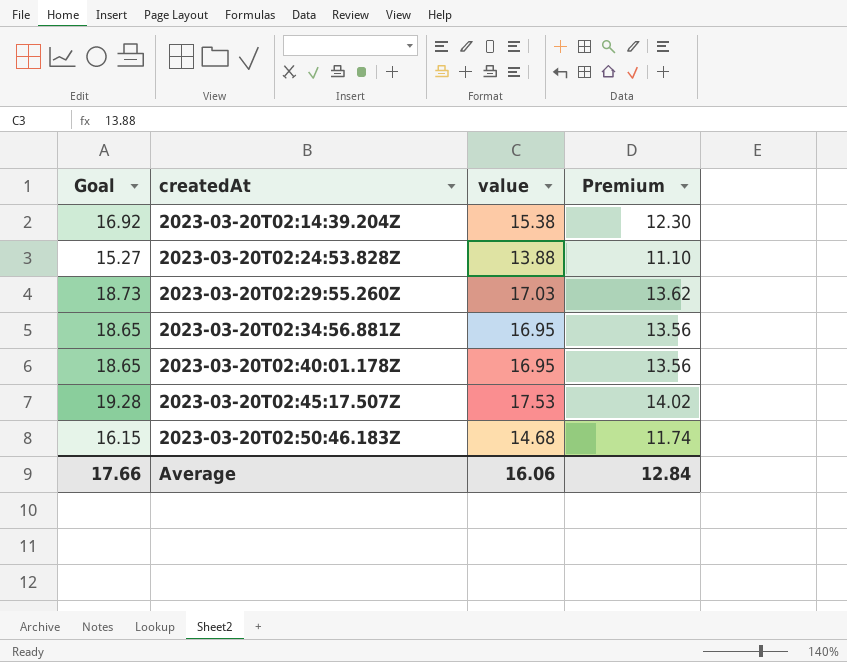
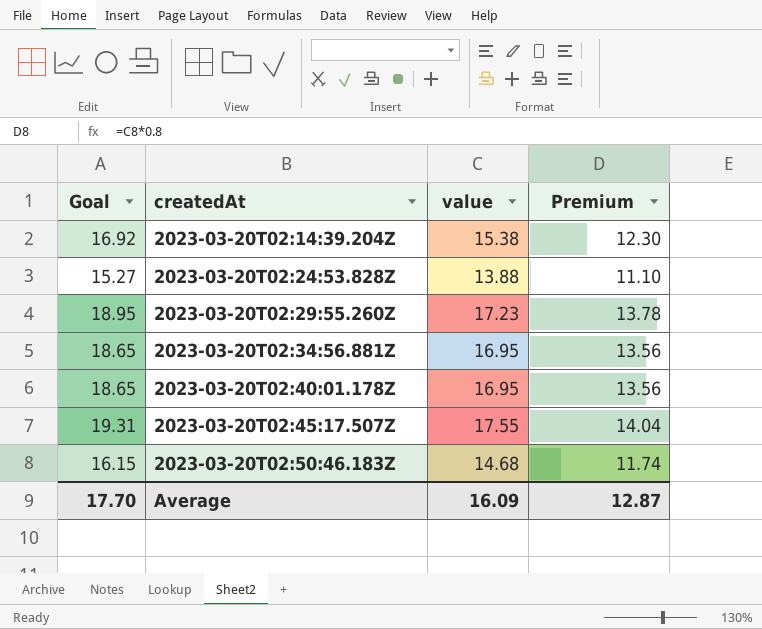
2023-03-20T02:29:55.260Z | Goal: 18.73 -> 18.95
2023-03-20T02:29:55.260Z | value: 17.03 -> 17.23
2023-03-20T02:29:55.260Z | Premium: 13.62 -> 13.78
2023-03-20T02:45:17.507Z | Goal: 19.28 -> 19.31
2023-03-20T02:45:17.507Z | value: 17.53 -> 17.55
2023-03-20T02:45:17.507Z | Premium: 14.02 -> 14.04
Average | Goal: 17.66 -> 17.70
Average | value: 16.06 -> 16.09
Average | Premium: 12.84 -> 12.87

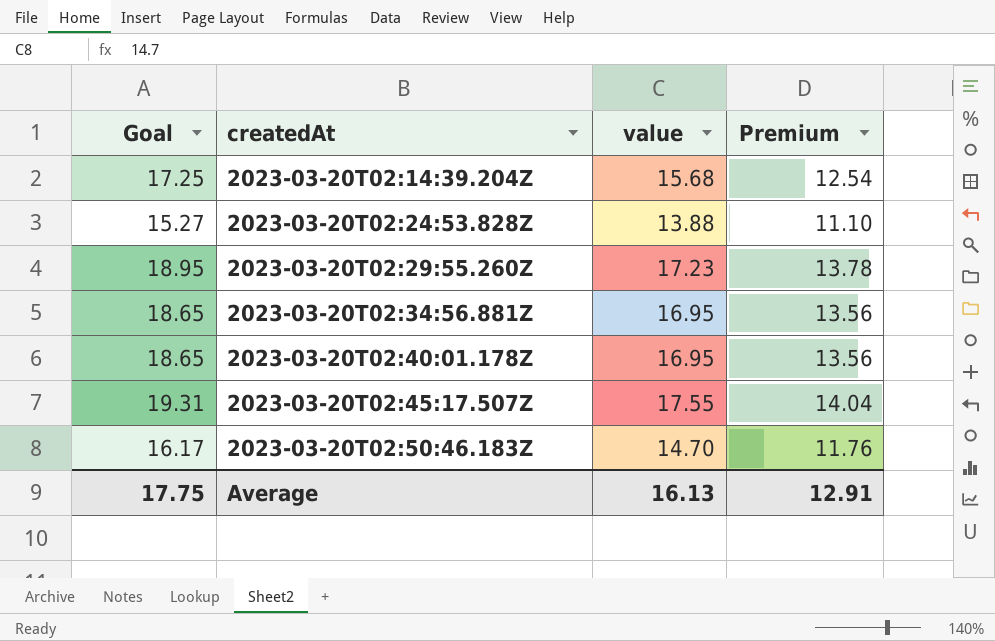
2023-03-20T02:14:39.204Z | Goal: 16.92 -> 17.25
2023-03-20T02:14:39.204Z | value: 15.38 -> 15.68
2023-03-20T02:14:39.204Z | Premium: 12.30 -> 12.54
2023-03-20T02:50:46.183Z | Goal: 16.15 -> 16.17
2023-03-20T02:50:46.183Z | value: 14.68 -> 14.70
2023-03-20T02:50:46.183Z | Premium: 11.74 -> 11.76
Average | Goal: 17.70 -> 17.75
Average | value: 16.09 -> 16.13
Average | Premium: 12.87 -> 12.91

